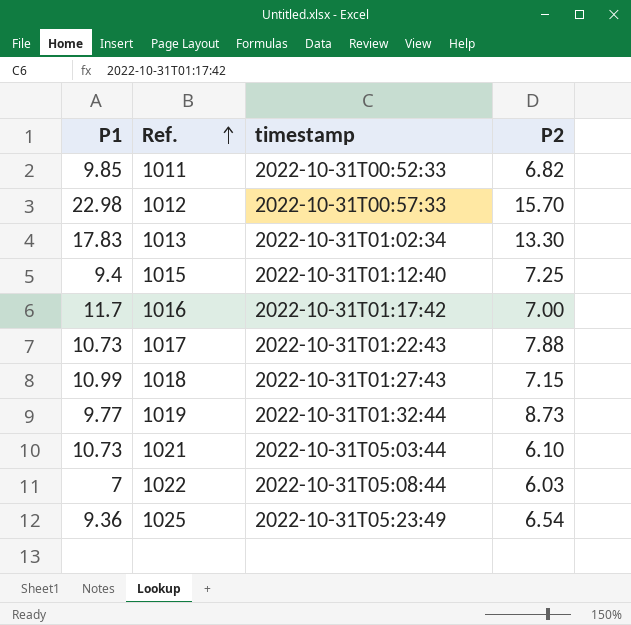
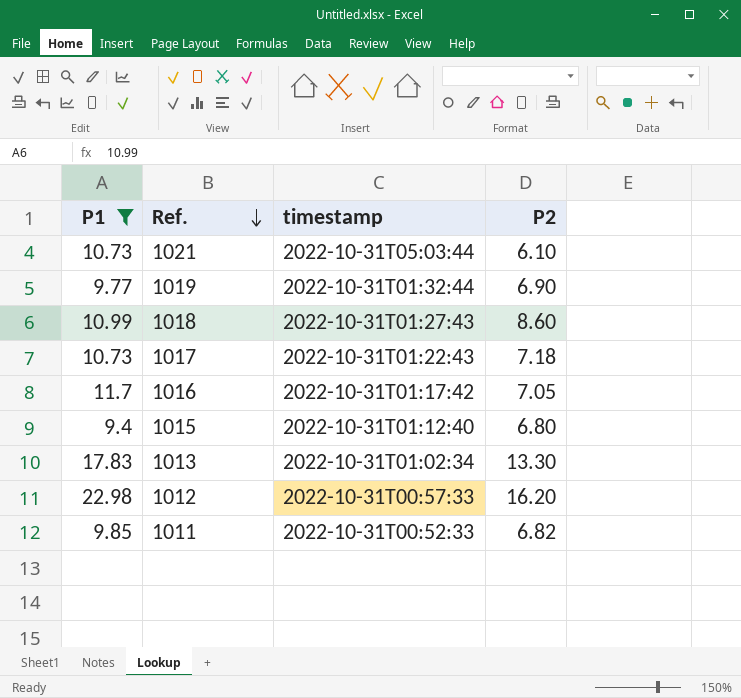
filter: none -> P1 >= 9.4
row order: Ref. ascending -> Ref. descending
1019 | P2: 8.73 -> 6.90
1018 | P2: 7.15 -> 8.60
1017 | P2: 7.88 -> 7.18
1016 | P2: 7.00 -> 7.05
1015 | P2: 7.25 -> 6.80
1012 | P2: 15.70 -> 16.20

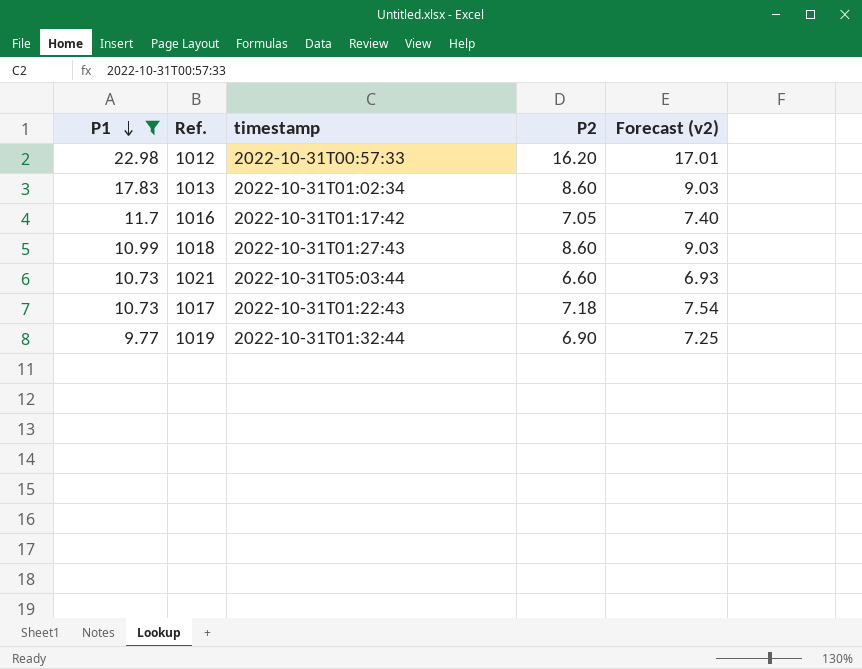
row order: Ref. descending -> P1 descending
column Forecast (v2) | formula: none -> [P2] * 1.05
row 1015: 9.4 | 2022-10-31T01:12:40 | 6.80 -> none
row 1011: 9.85 | 2022-10-31T00:52:33 | 6.82 -> none
1013 | P2: 13.30 -> 8.60
1021 | P2: 6.10 -> 6.60

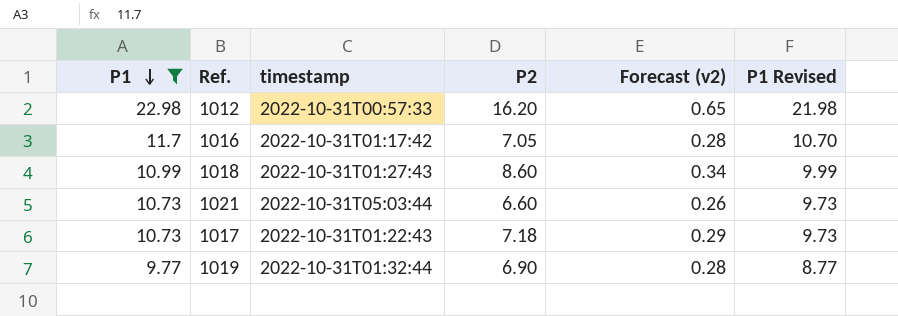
column Forecast (v2) | formula: [P2] * 1.05 -> [P2] * 0.04
column P1 Revised | formula: none -> [P1] - 1
row 1013: 17.83 | 2022-10-31T01:02:34 | 8.60 | 9.03 -> none

